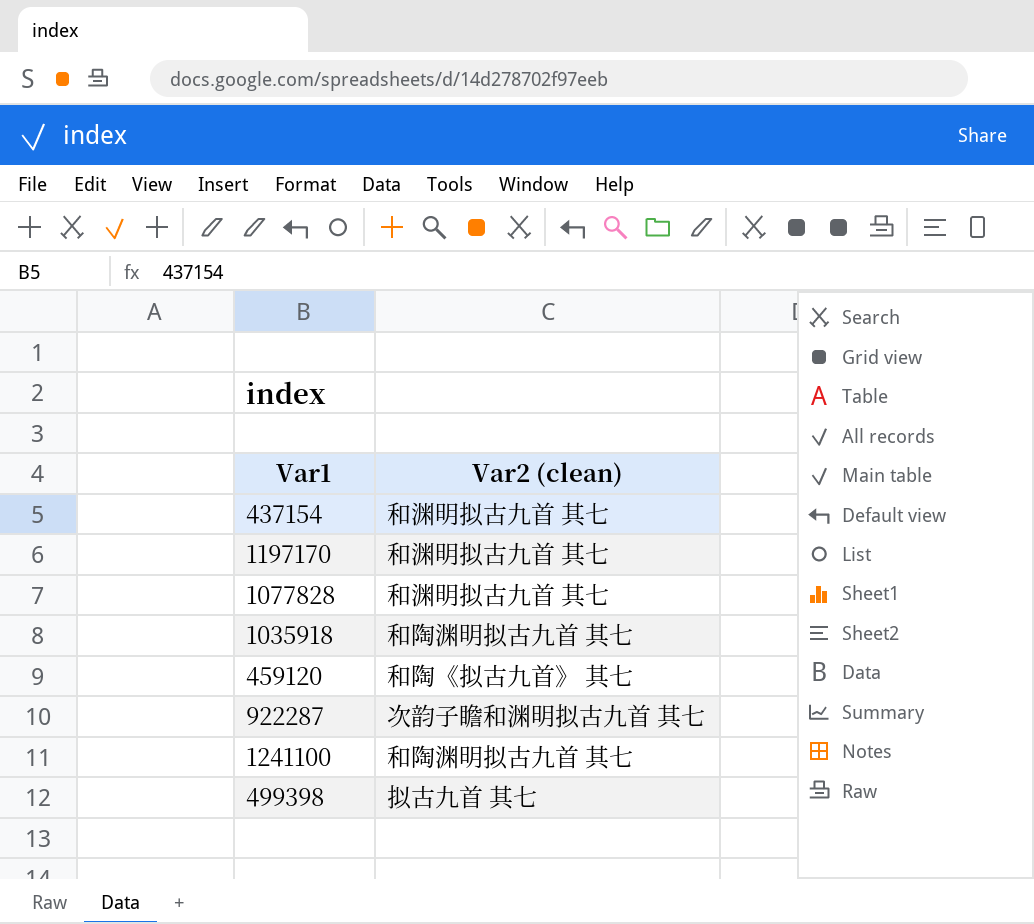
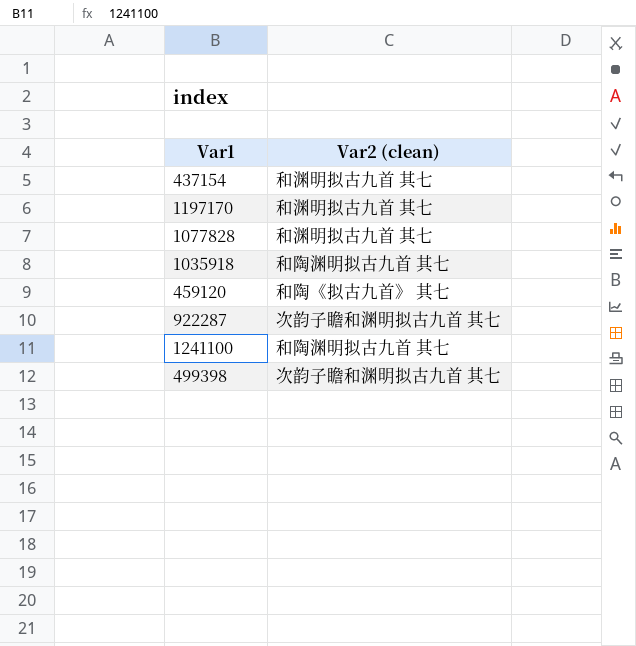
499398 | Var2 (clean): 拟古九首 其七 -> 次韵子瞻和渊明拟古九首 其七

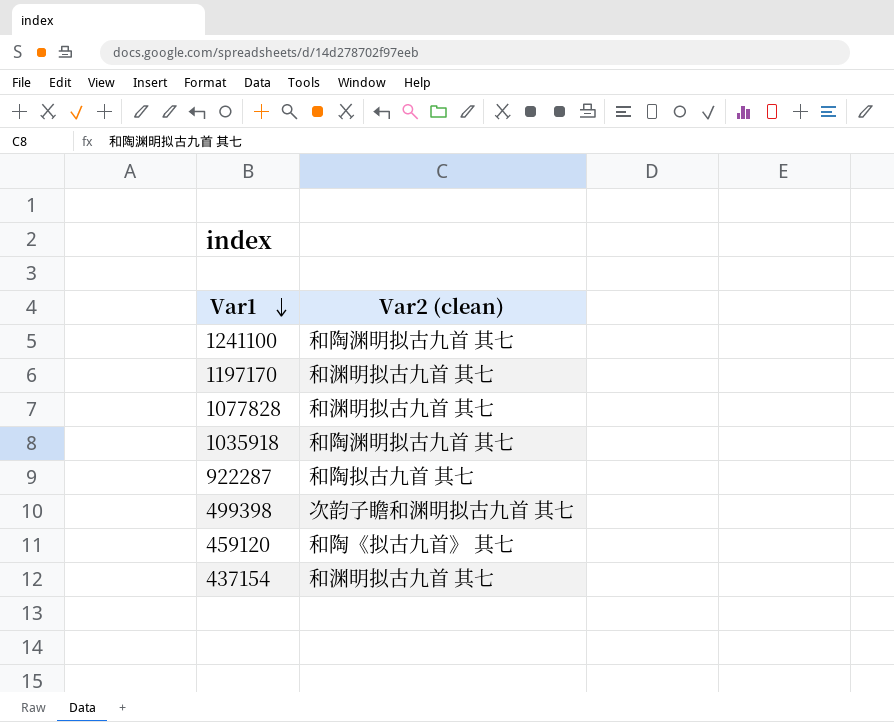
row order: none -> Var1 descending
922287 | Var2 (clean): 次韵子瞻和渊明拟古九首 其七 -> 和陶拟古九首 其七

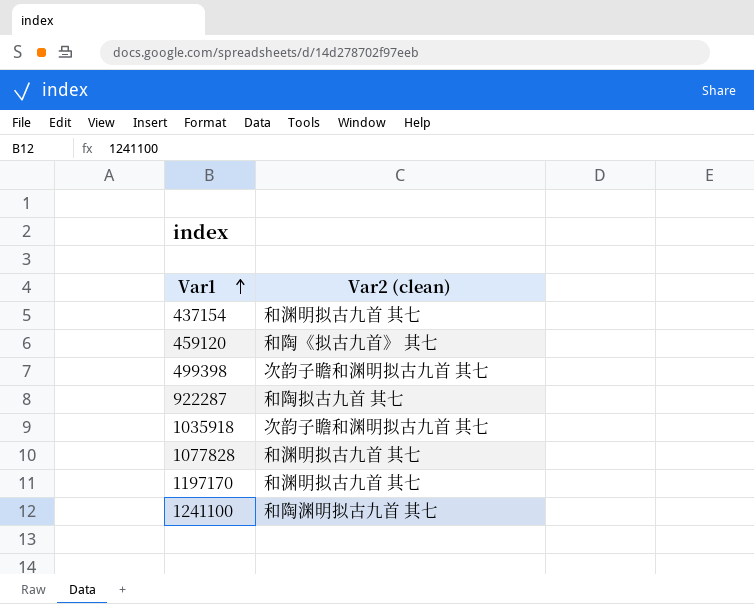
row order: Var1 descending -> Var1 ascending
1035918 | Var2 (clean): 和陶渊明拟古九首 其七 -> 次韵子瞻和渊明拟古九首 其七

